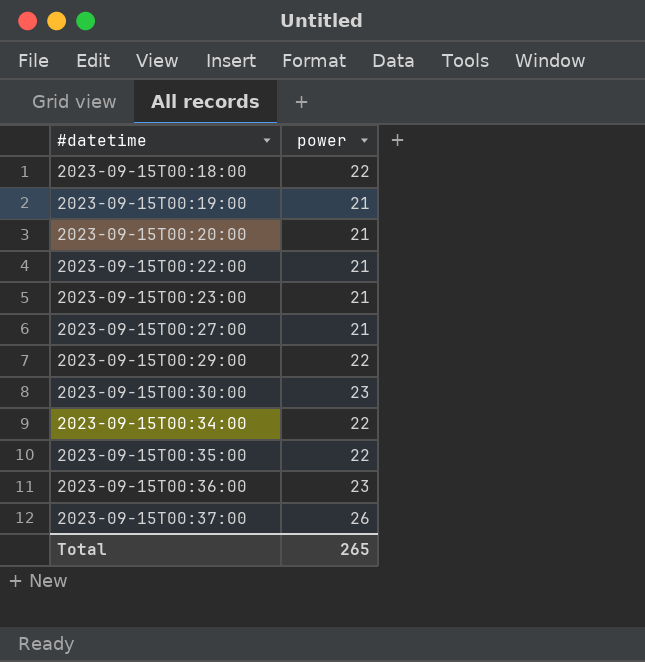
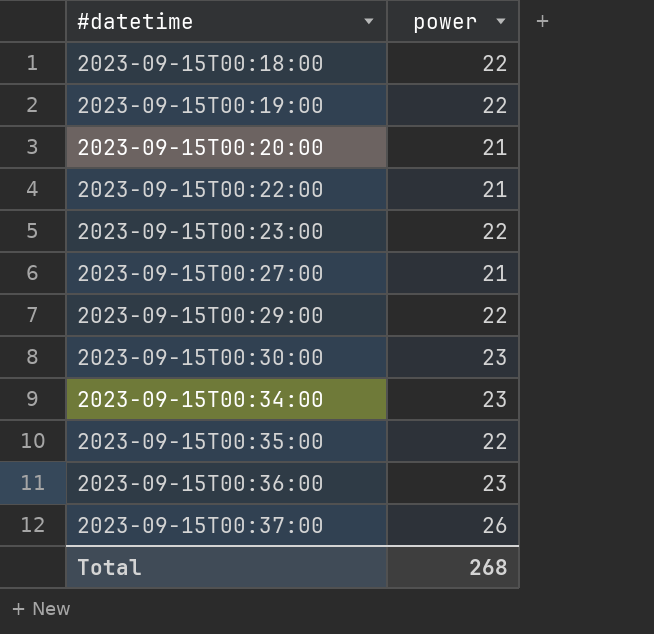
2023-09-15T00:19:00 | power: 21 -> 22
2023-09-15T00:23:00 | power: 21 -> 22
2023-09-15T00:34:00 | power: 22 -> 23
Total | power: 265 -> 268

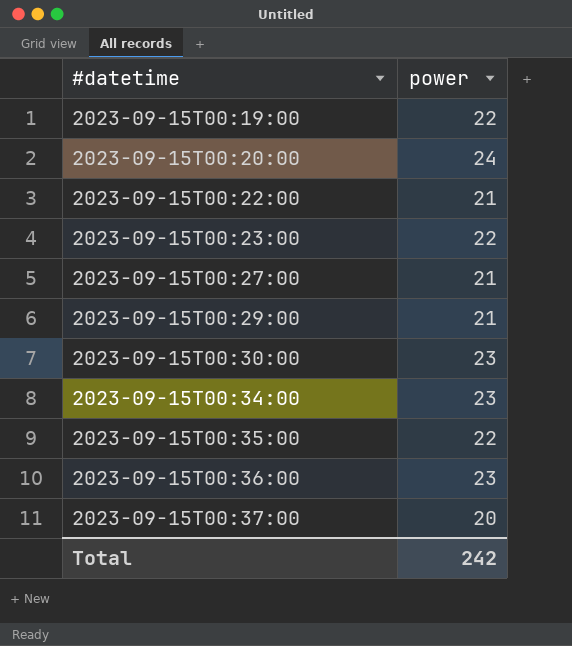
row 2023-09-15T00:18:00: 22 -> none
2023-09-15T00:20:00 | power: 21 -> 24
2023-09-15T00:29:00 | power: 22 -> 21
2023-09-15T00:37:00 | power: 26 -> 20
Total | power: 268 -> 242

